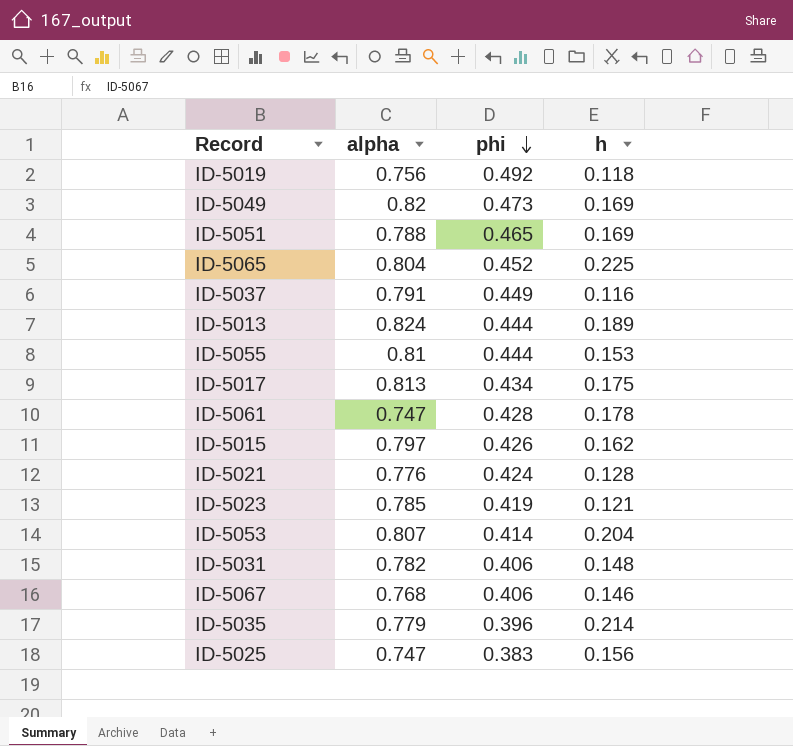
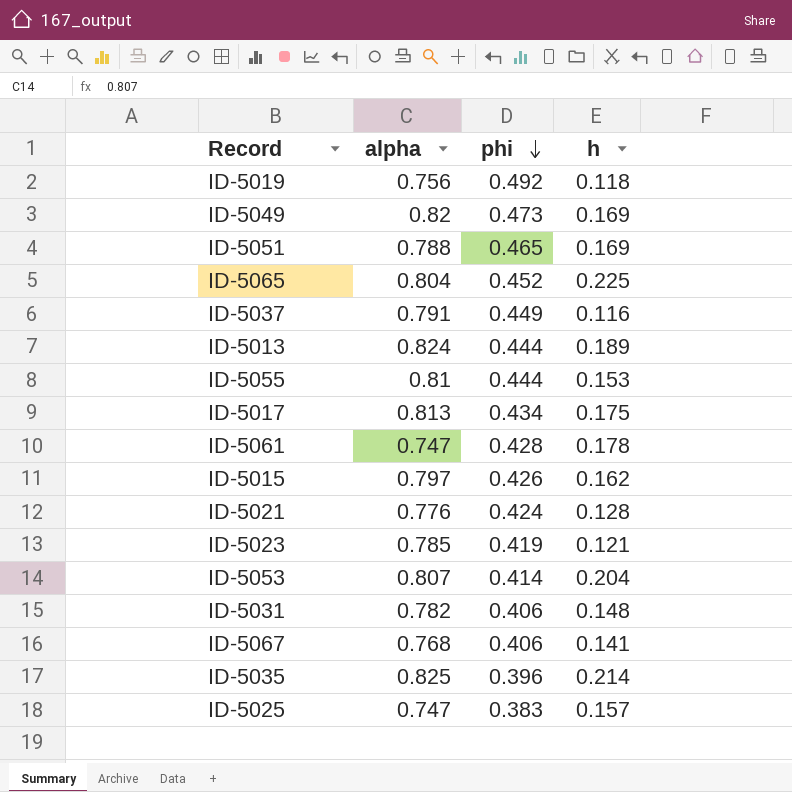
ID-5067 | h: 0.146 -> 0.141
ID-5035 | alpha: 0.779 -> 0.825
ID-5025 | h: 0.156 -> 0.157

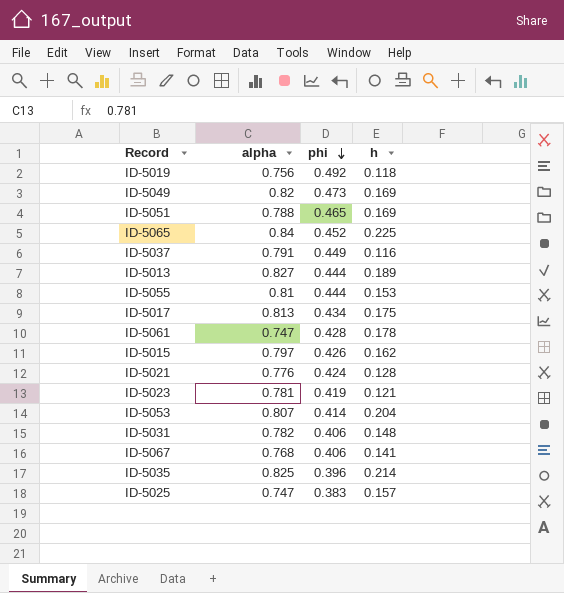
ID-5065 | alpha: 0.804 -> 0.84
ID-5013 | alpha: 0.824 -> 0.827
ID-5023 | alpha: 0.785 -> 0.781

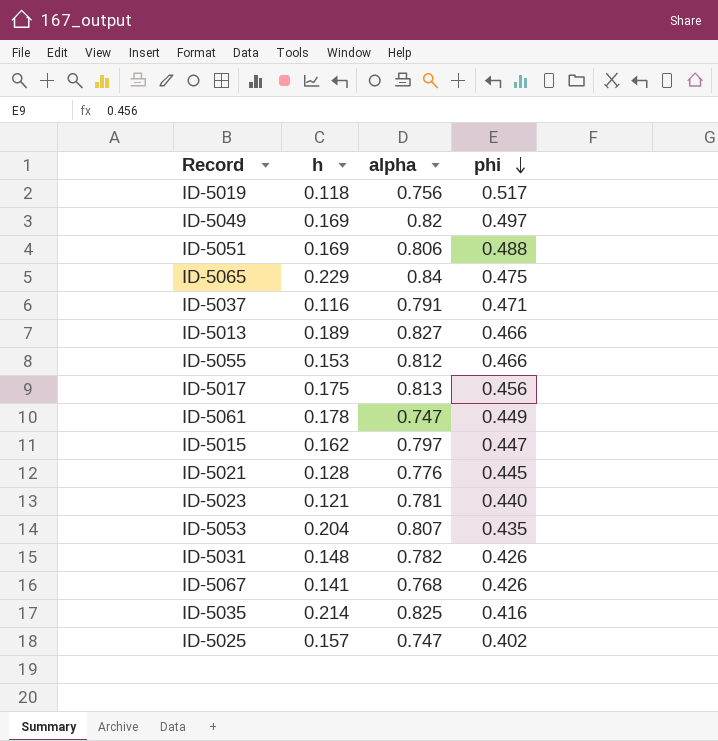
column h | position: 4 -> 2
ID-5019 | phi: 0.492 -> 0.517
ID-5049 | phi: 0.473 -> 0.497
ID-5051 | alpha: 0.788 -> 0.806
ID-5051 | phi: 0.465 -> 0.488
ID-5065 | h: 0.225 -> 0.229
ID-5065 | phi: 0.452 -> 0.475
ID-5037 | phi: 0.449 -> 0.471
ID-5013 | phi: 0.444 -> 0.466
ID-5055 | alpha: 0.81 -> 0.812
ID-5055 | phi: 0.444 -> 0.466
ID-5017 | phi: 0.434 -> 0.456
ID-5061 | phi: 0.428 -> 0.449
ID-5015 | phi: 0.426 -> 0.447
ID-5021 | phi: 0.424 -> 0.445
ID-5023 | phi: 0.419 -> 0.440
ID-5053 | phi: 0.414 -> 0.435
ID-5031 | phi: 0.406 -> 0.426
ID-5067 | phi: 0.406 -> 0.426
ID-5035 | phi: 0.396 -> 0.416
ID-5025 | phi: 0.383 -> 0.402

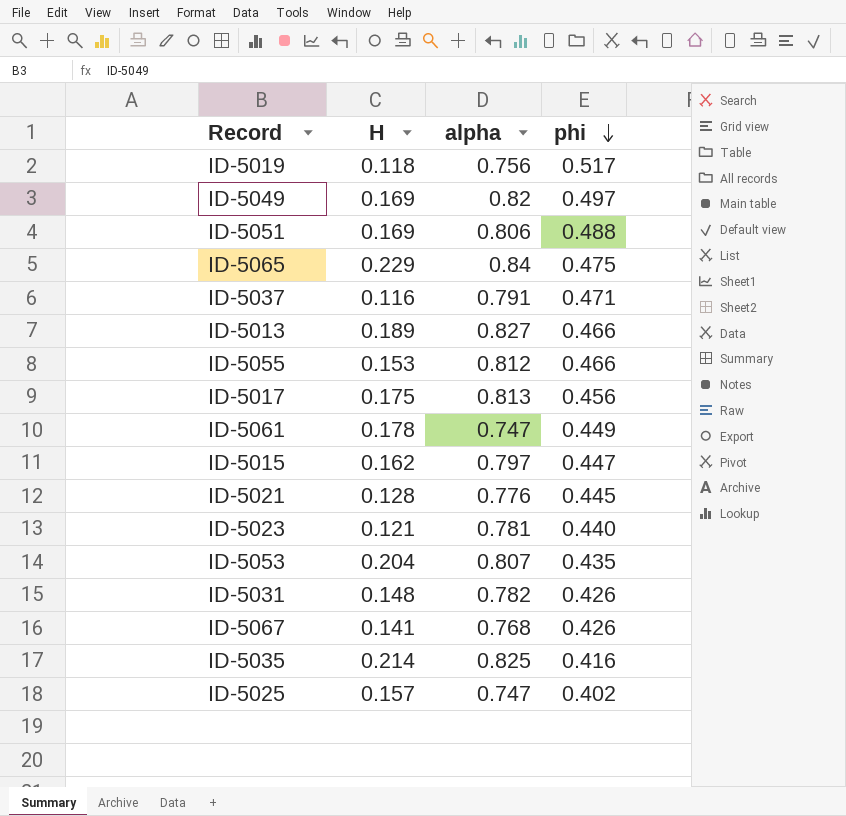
column name: h -> H

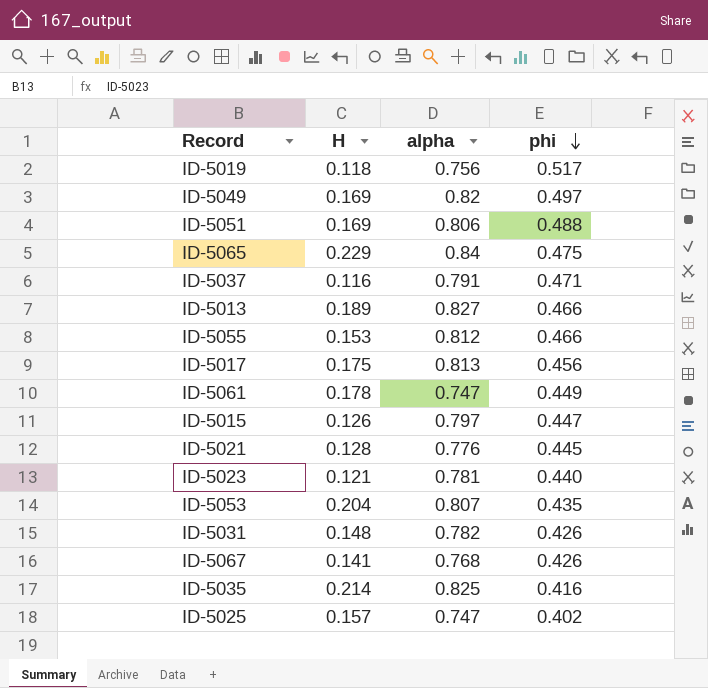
ID-5015 | H: 0.162 -> 0.126

